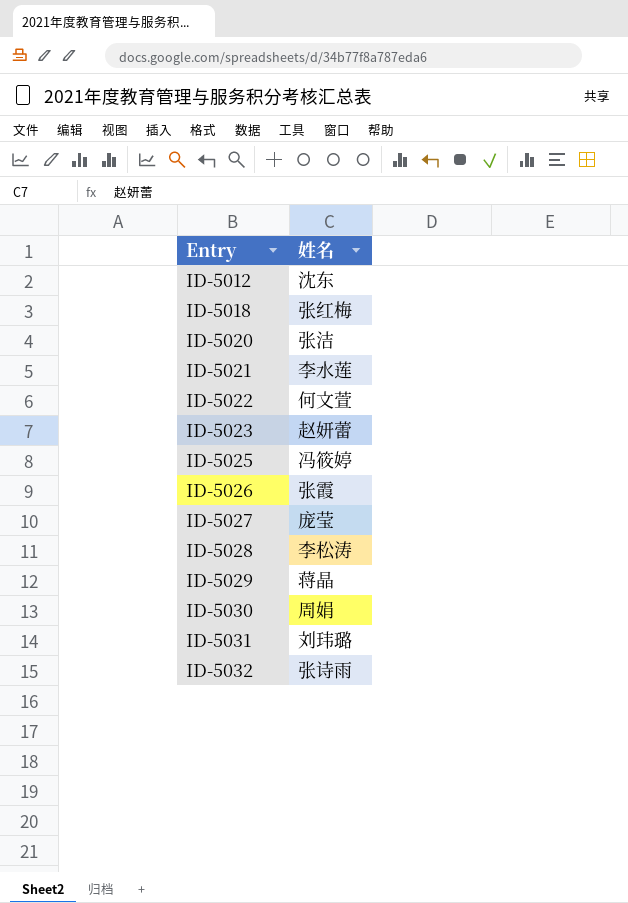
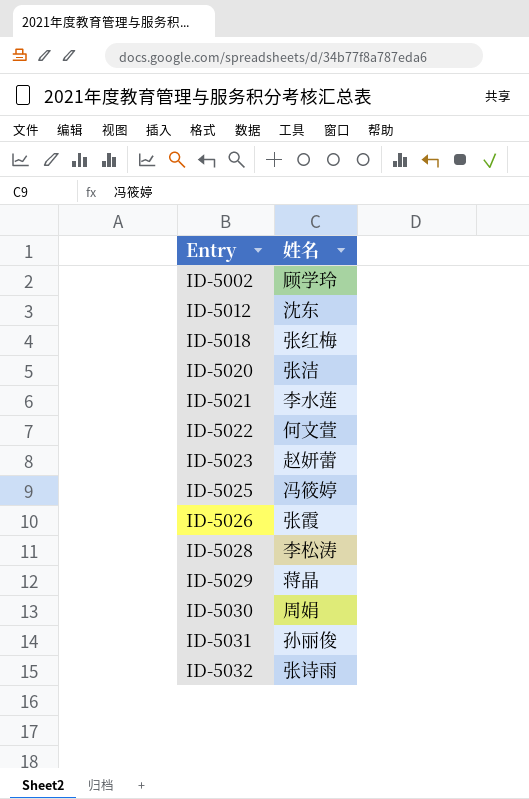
row ID-5027: 庞莹 -> none
row ID-5002: none -> 顾学玲
ID-5031 | 姓名: 刘玮璐 -> 孙丽俊

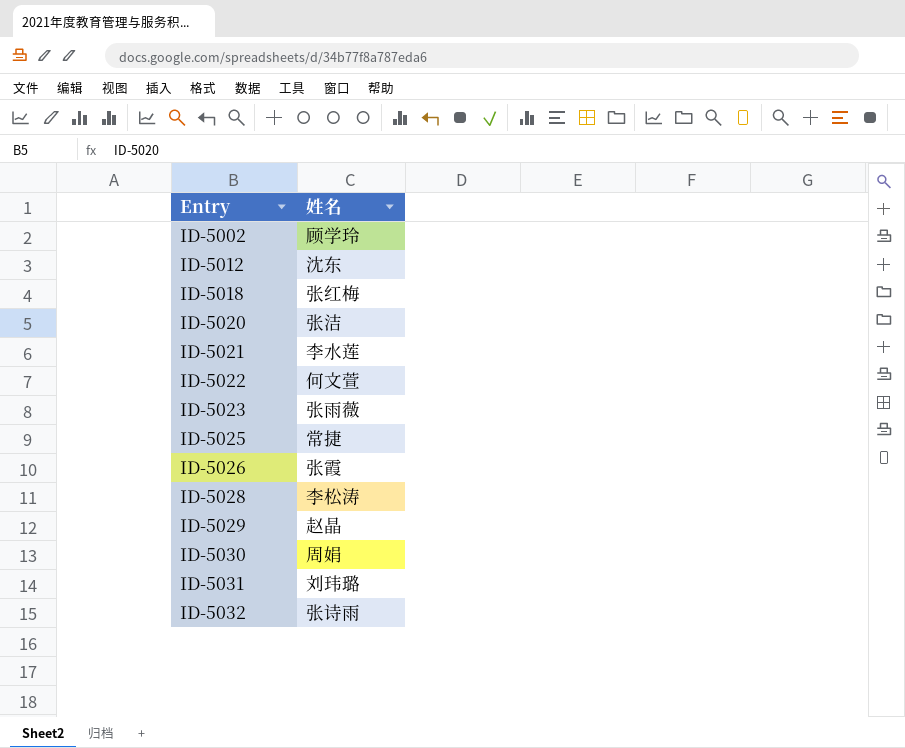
ID-5023 | 姓名: 赵妍蕾 -> 张雨薇
ID-5025 | 姓名: 冯筱婷 -> 常捷
ID-5029 | 姓名: 蒋晶 -> 赵晶
ID-5031 | 姓名: 孙丽俊 -> 刘玮璐

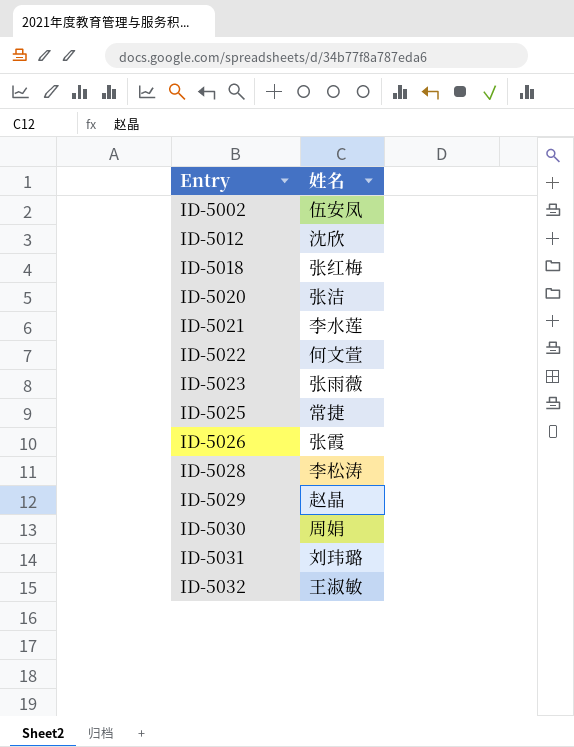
ID-5002 | 姓名: 顾学玲 -> 伍安凤
ID-5012 | 姓名: 沈东 -> 沈欣
ID-5032 | 姓名: 张诗雨 -> 王淑敏

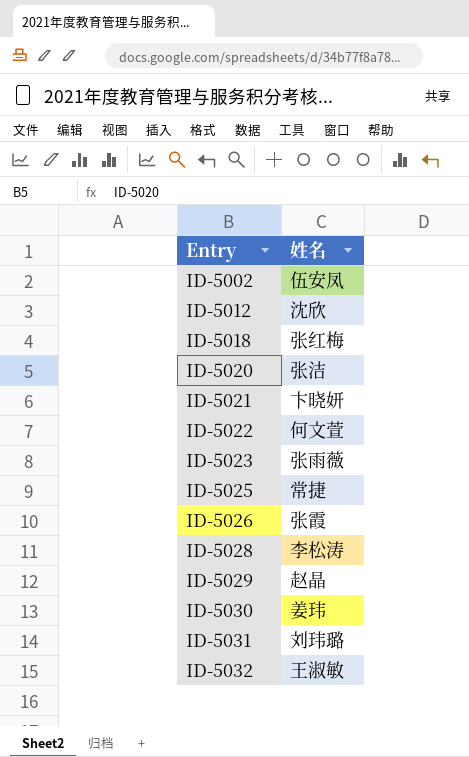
ID-5021 | 姓名: 李水莲 -> 卞晓妍
ID-5030 | 姓名: 周娟 -> 姜玮

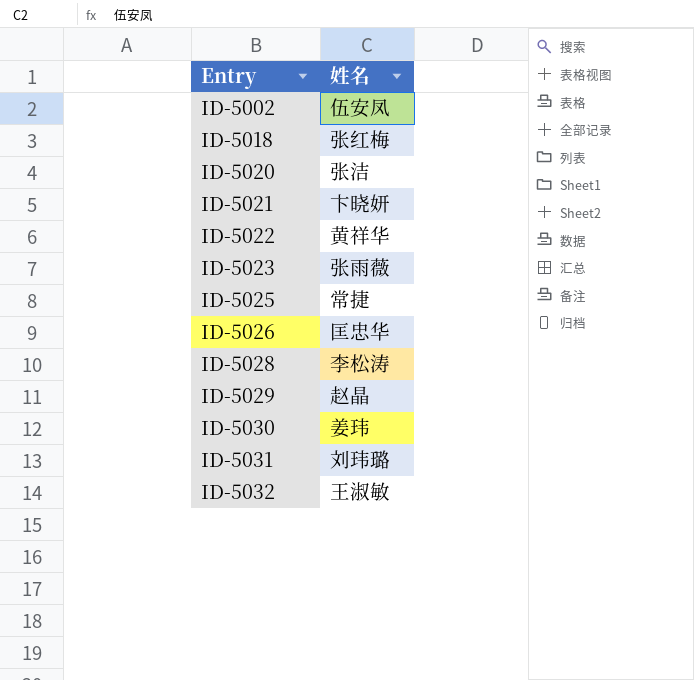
row ID-5012: 沈欣 -> none
ID-5022 | 姓名: 何文萱 -> 黄祥华
ID-5026 | 姓名: 张霞 -> 匡忠华

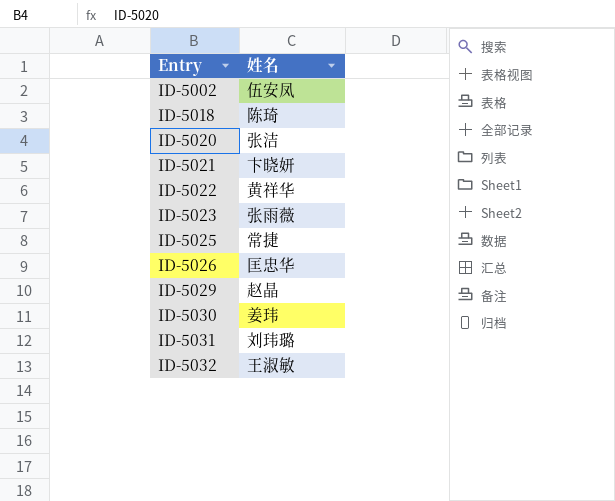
row ID-5028: 李松涛 -> none
ID-5018 | 姓名: 张红梅 -> 陈琦

